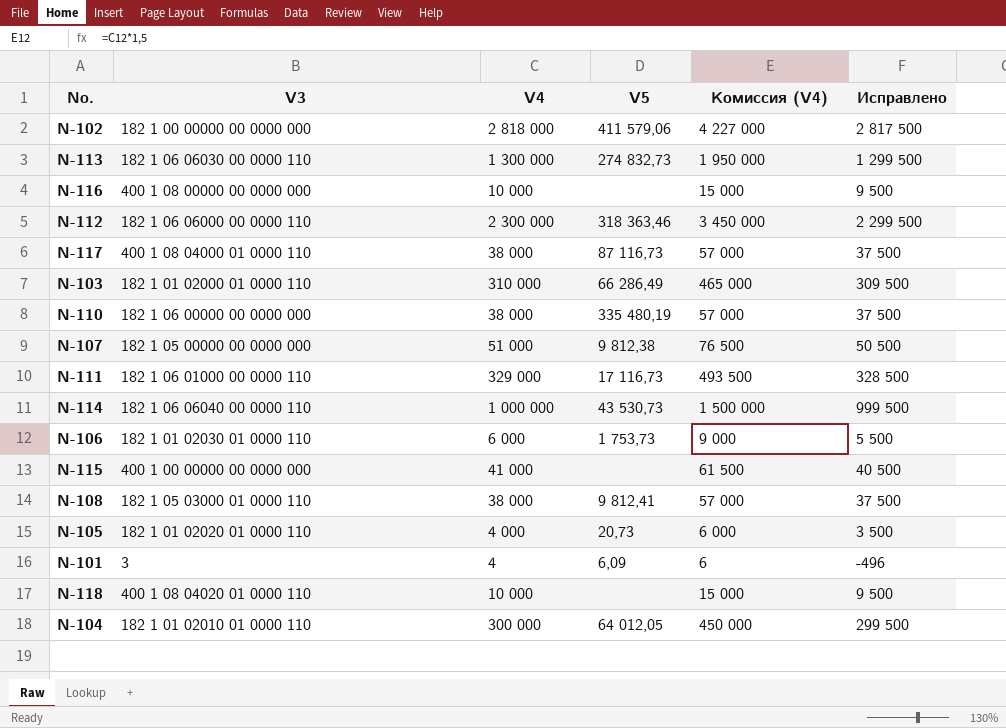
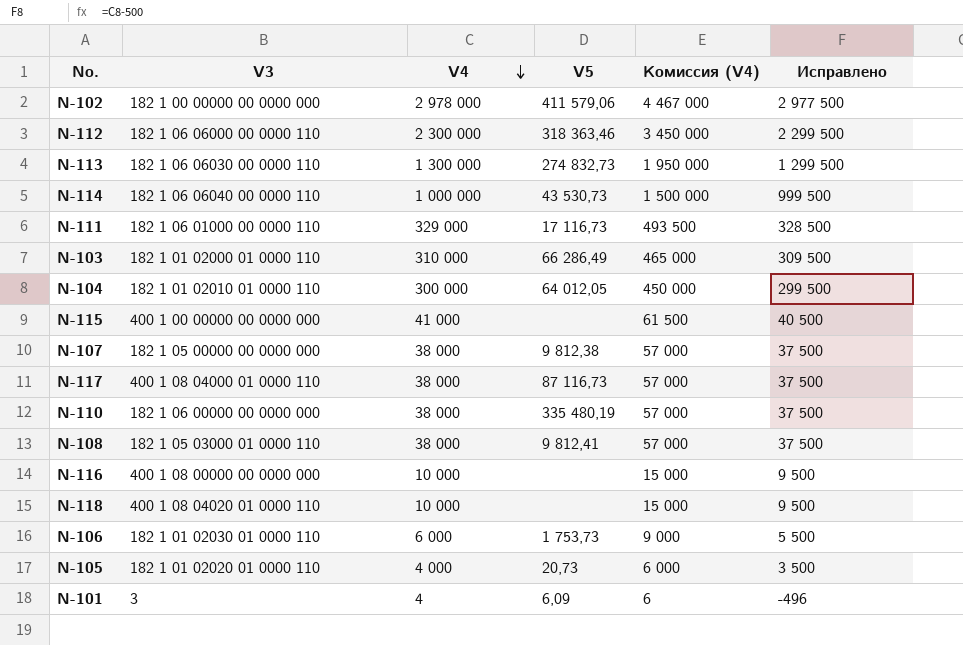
row order: none -> V4 descending
N-102 | V4: 2 818 000 -> 2 978 000
N-102 | Комиссия (V4): 4 227 000 -> 4 467 000
N-102 | Исправлено: 2 817 500 -> 2 977 500
N-107 | V4: 51 000 -> 38 000
N-107 | Комиссия (V4): 76 500 -> 57 000
N-107 | Исправлено: 50 500 -> 37 500

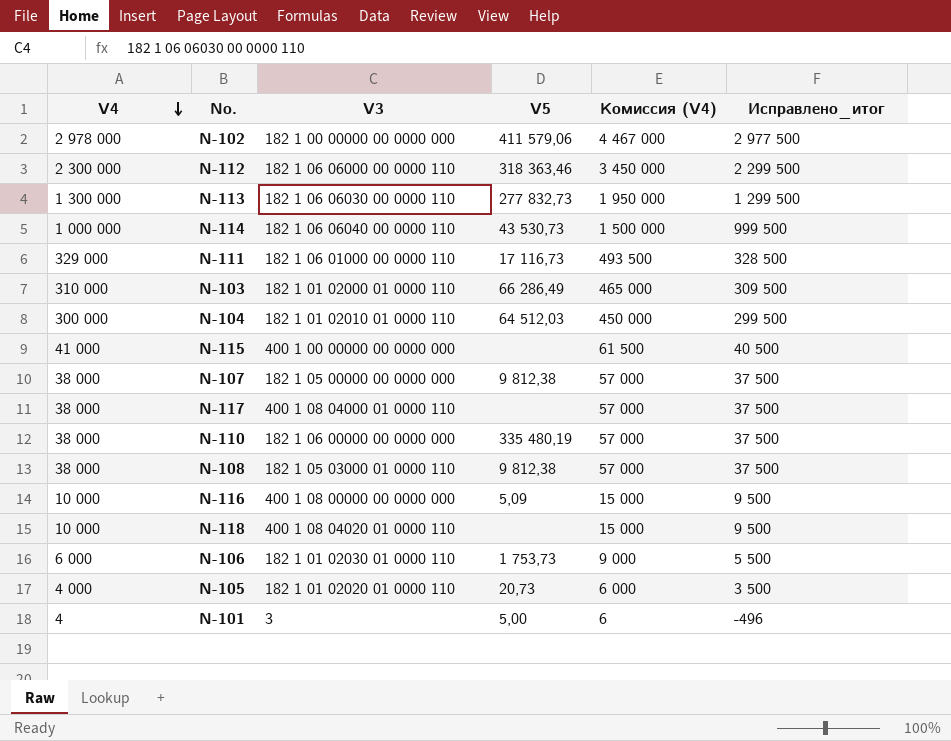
column V4 | position: 3 -> 1
column name: Исправлено -> Исправлено_итог
N-113 | V5: 274 832,73 -> 277 832,73
N-104 | V5: 64 012,05 -> 64 512,03
N-117 | V5: 87 116,73 -> none
N-108 | V5: 9 812,41 -> 9 812,38
N-116 | V5: none -> 5,09
N-101 | V5: 6,09 -> 5,00

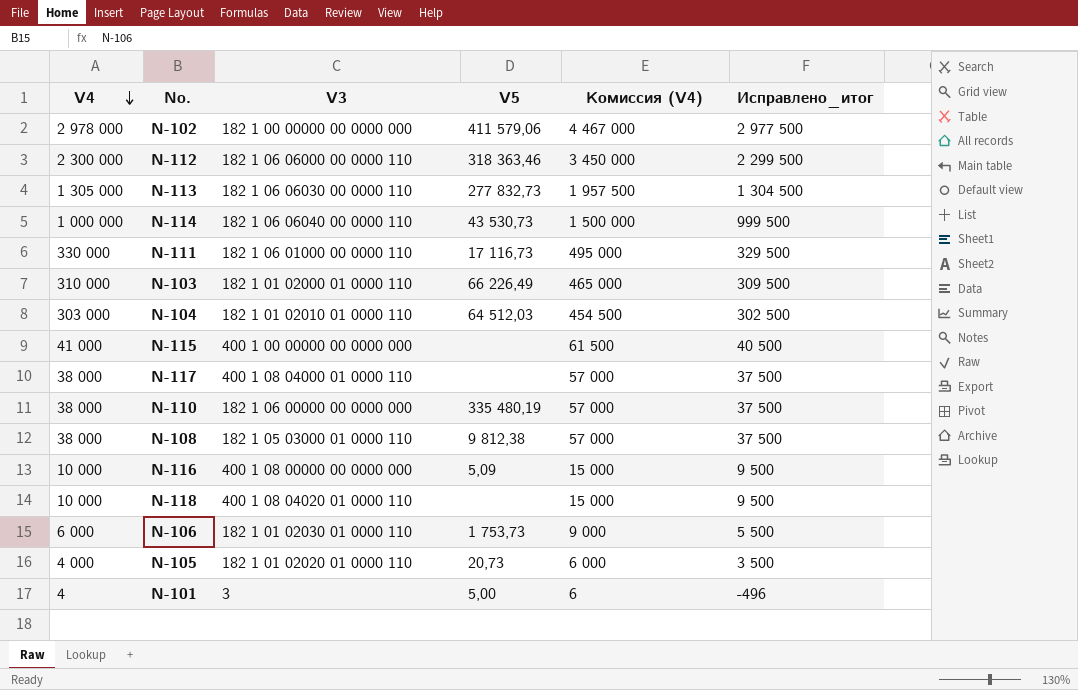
row N-107: 38 000 | 182 1 05 00000 00 0000 000 | 9 812,38 | 57 000 | 37 500 -> none
N-113 | V4: 1 300 000 -> 1 305 000
N-113 | Комиссия (V4): 1 950 000 -> 1 957 500
N-113 | Исправлено_итог: 1 299 500 -> 1 304 500
N-111 | V4: 329 000 -> 330 000
N-111 | Комиссия (V4): 493 500 -> 495 000
N-111 | Исправлено_итог: 328 500 -> 329 500
N-103 | V5: 66 286,49 -> 66 226,49
N-104 | V4: 300 000 -> 303 000
N-104 | Комиссия (V4): 450 000 -> 454 500
N-104 | Исправлено_итог: 299 500 -> 302 500

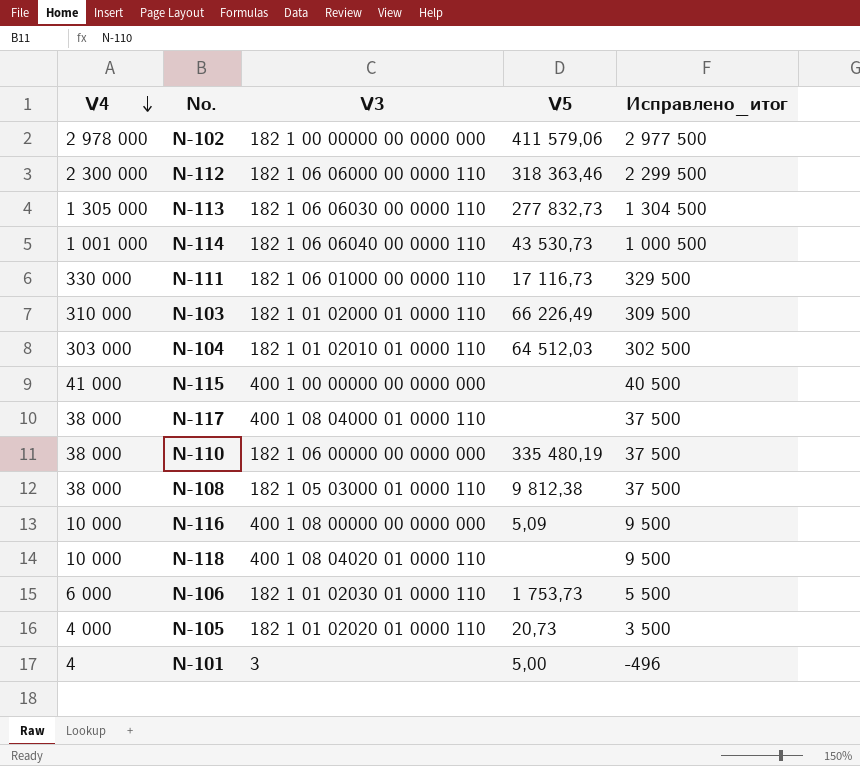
column Комиссия (V4) | formula: [V4] * 1,5 -> none
N-114 | V4: 1 000 000 -> 1 001 000
N-114 | Исправлено_итог: 999 500 -> 1 000 500

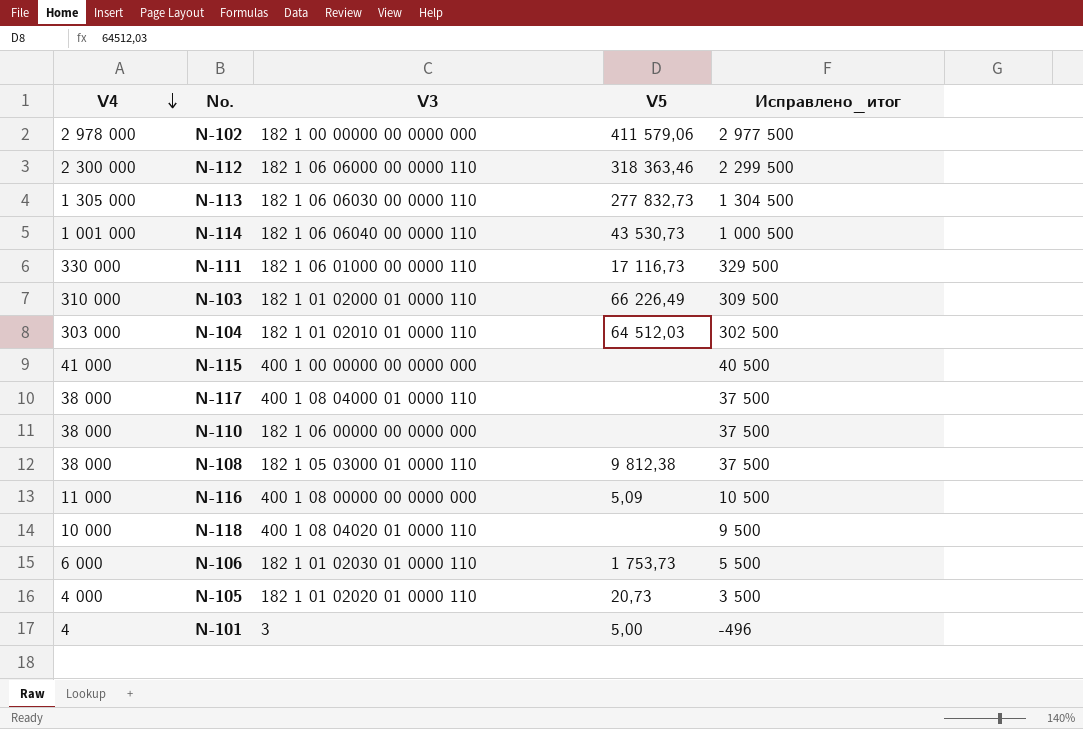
N-110 | V5: 335 480,19 -> none
N-116 | V4: 10 000 -> 11 000
N-116 | Исправлено_итог: 9 500 -> 10 500

